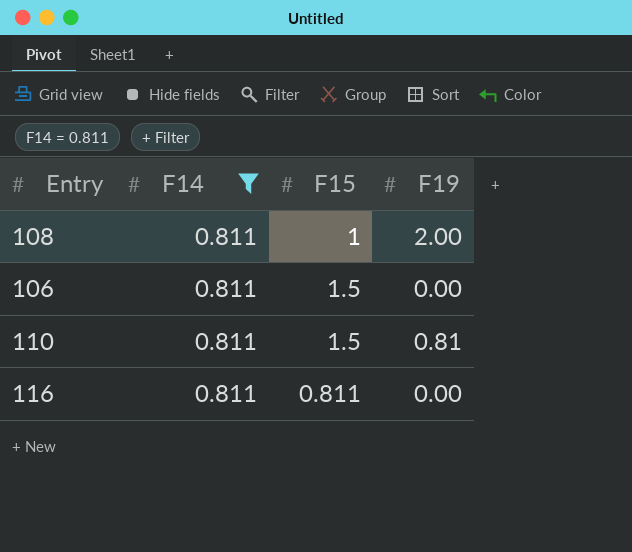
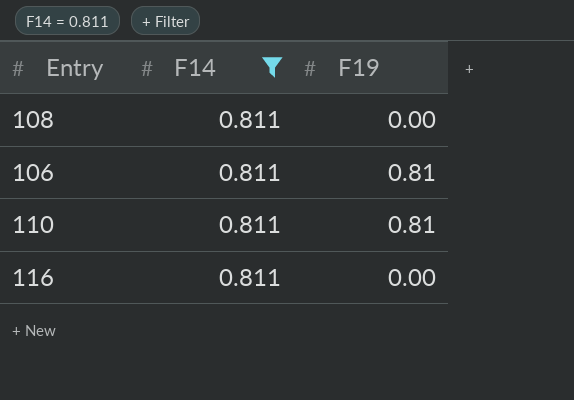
column F15 | position: 3 -> none
108 | F19: 2.00 -> 0.00
106 | F19: 0.00 -> 0.81

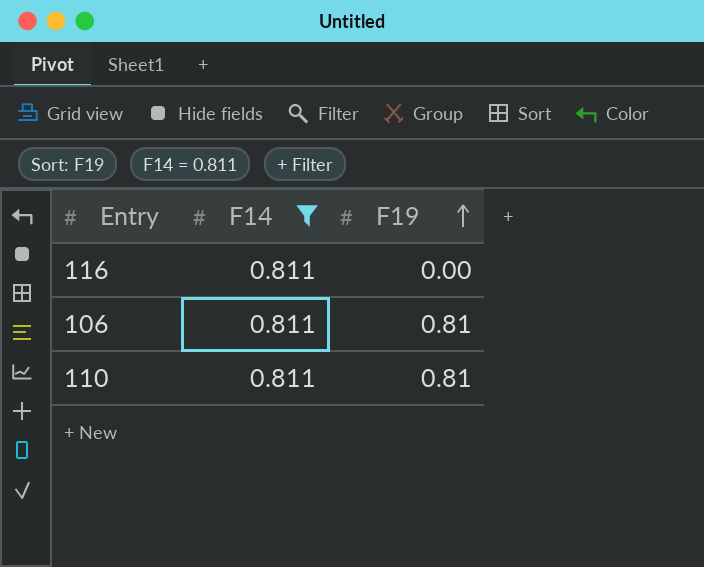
row order: none -> F19 ascending
row 108: 0.811 | 0.00 -> none

